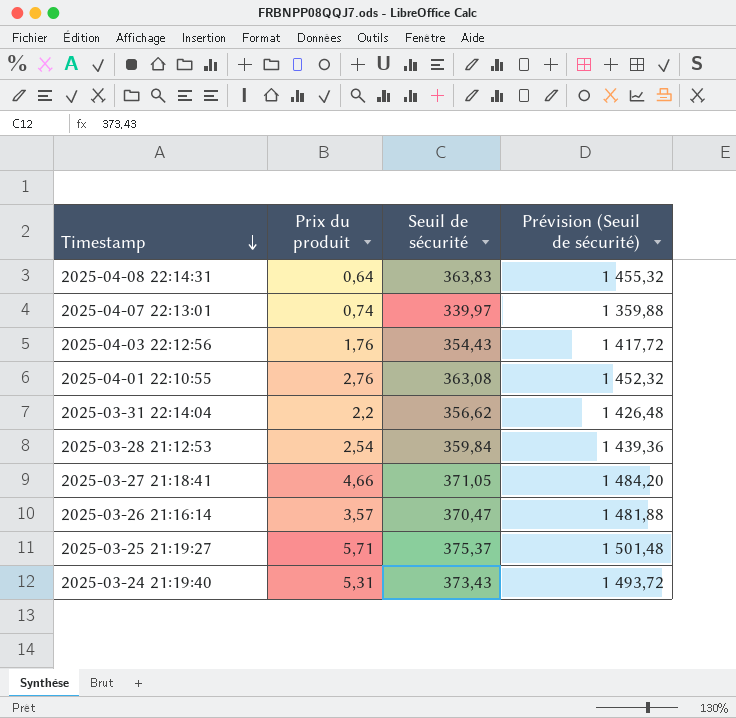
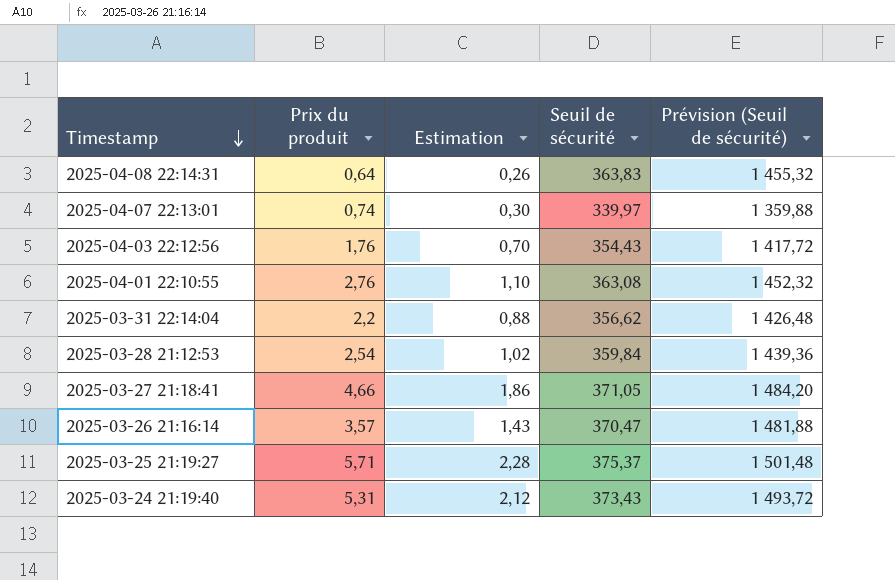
column Estimation | formula: none -> [Prix du produit] * 0,4

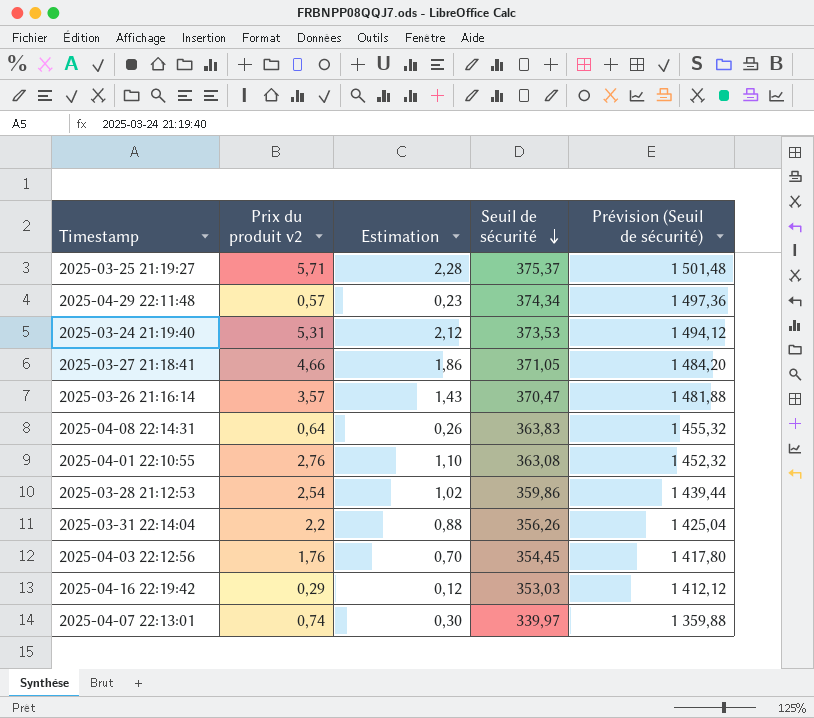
row order: Timestamp descending -> Seuil de sécurité descending
column name: Prix du produit -> Prix du produit v2
row 2025-04-29 22:11:48: none -> 0,57 | 0,23 | 374,34 | 1 497,36
2025-03-24 21:19:40 | Seuil de sécurité: 373,43 -> 373,53
2025-03-24 21:19:40 | Prévision (Seuil de sécurité): 1 493,72 -> 1 494,12
2025-03-28 21:12:53 | Seuil de sécurité: 359,84 -> 359,86
2025-03-28 21:12:53 | Prévision (Seuil de sécurité): 1 439,36 -> 1 439,44
2025-03-31 22:14:04 | Seuil de sécurité: 356,62 -> 356,26
2025-03-31 22:14:04 | Prévision (Seuil de sécurité): 1 426,48 -> 1 425,04
2025-04-03 22:12:56 | Seuil de sécurité: 354,43 -> 354,45
2025-04-03 22:12:56 | Prévision (Seuil de sécurité): 1 417,72 -> 1 417,80
row 2025-04-16 22:19:42: none -> 0,29 | 0,12 | 353,03 | 1 412,12

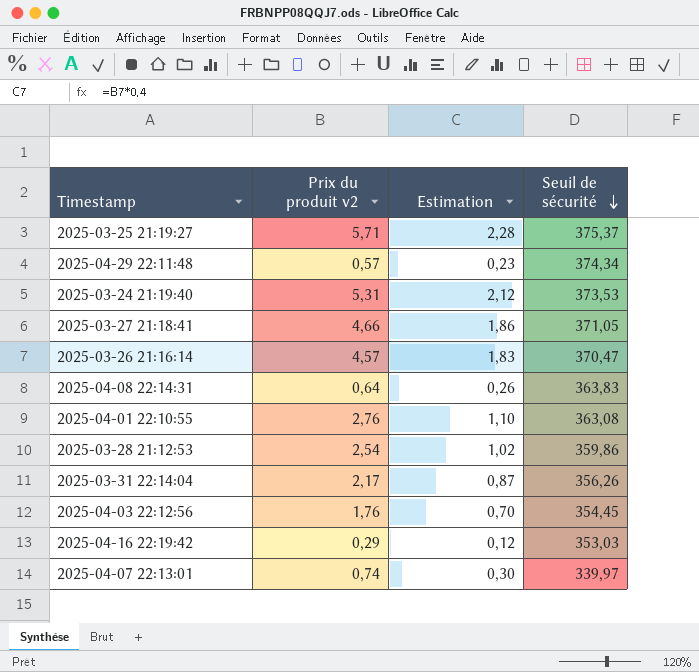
column Prévision (Seuil de sécurité) | formula: [Seuil de sécurité] * 4 -> none
2025-03-26 21:16:14 | Prix du produit v2: 3,57 -> 4,57
2025-03-26 21:16:14 | Estimation: 1,43 -> 1,83
2025-03-31 22:14:04 | Prix du produit v2: 2,2 -> 2,17
2025-03-31 22:14:04 | Estimation: 0,88 -> 0,87

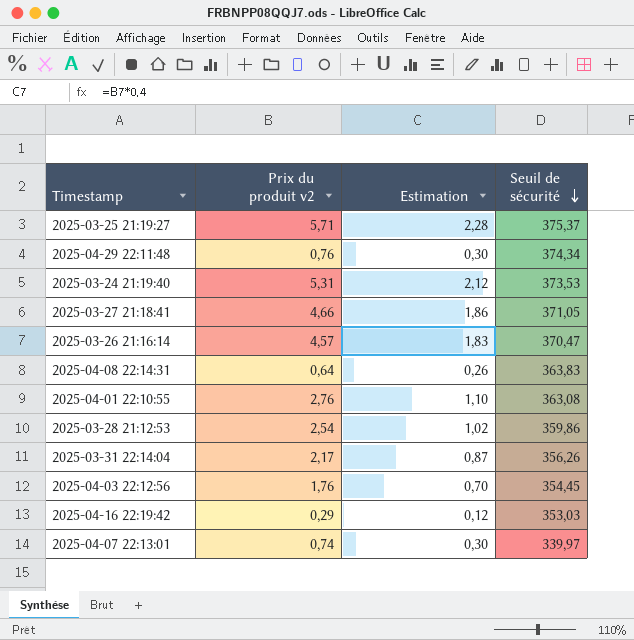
2025-04-29 22:11:48 | Prix du produit v2: 0,57 -> 0,76
2025-04-29 22:11:48 | Estimation: 0,23 -> 0,30

